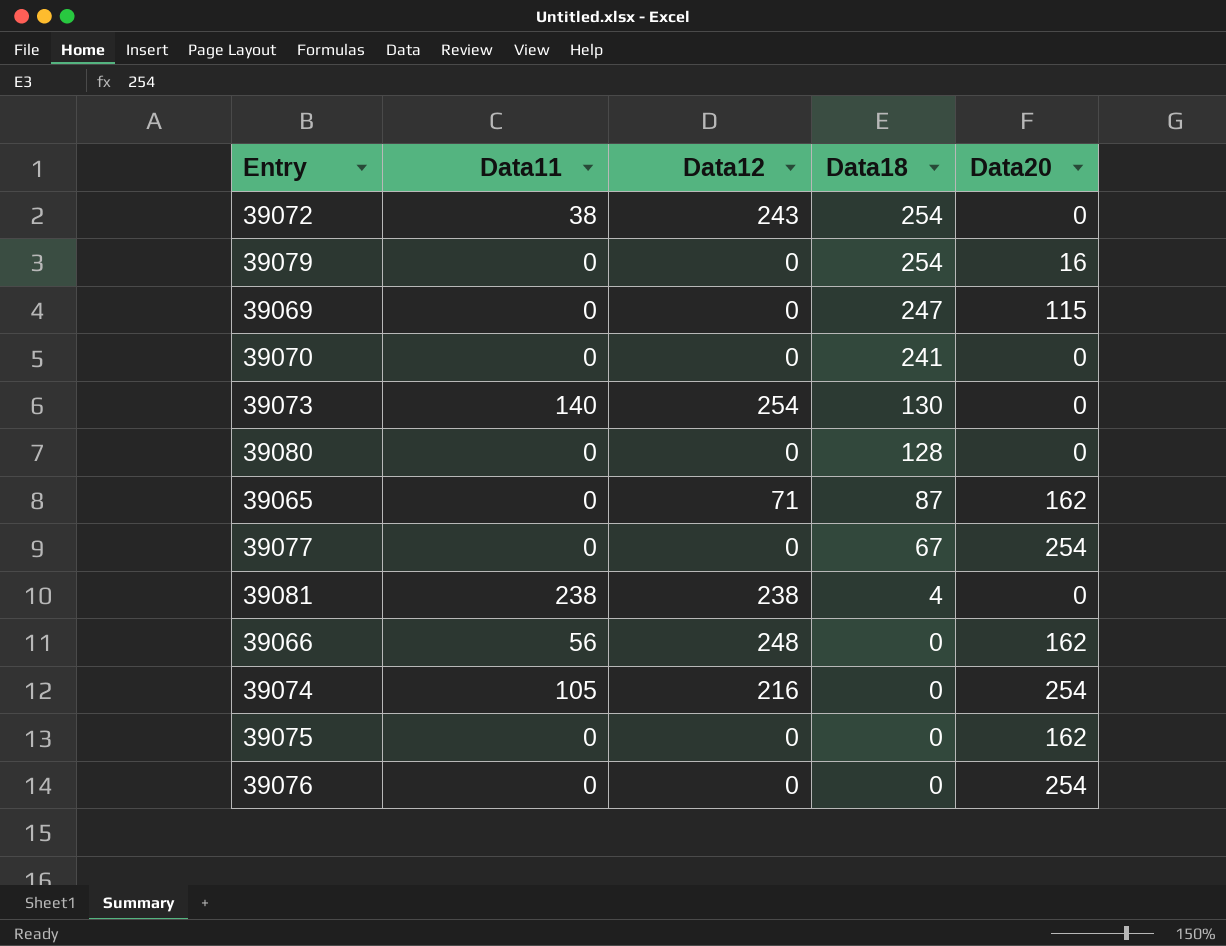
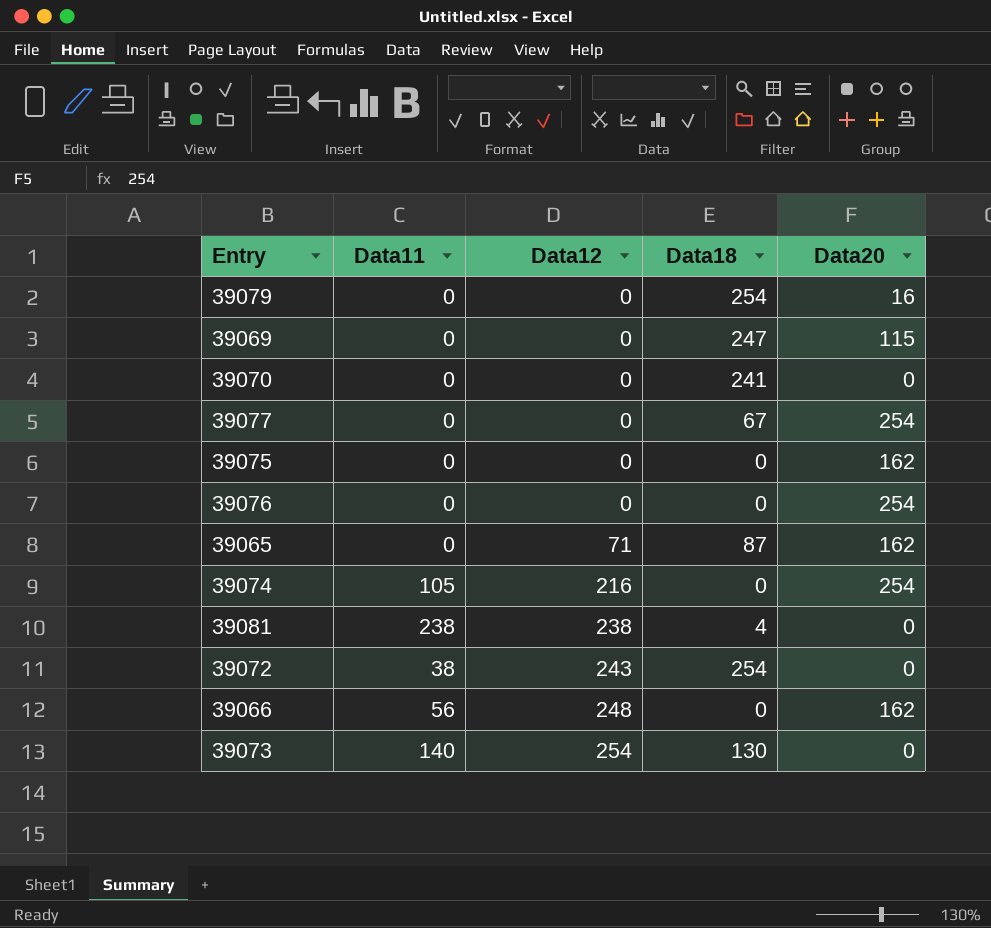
row order: Data18 descending -> Data12 ascending
row 39080: 0 | 0 | 128 | 0 -> none

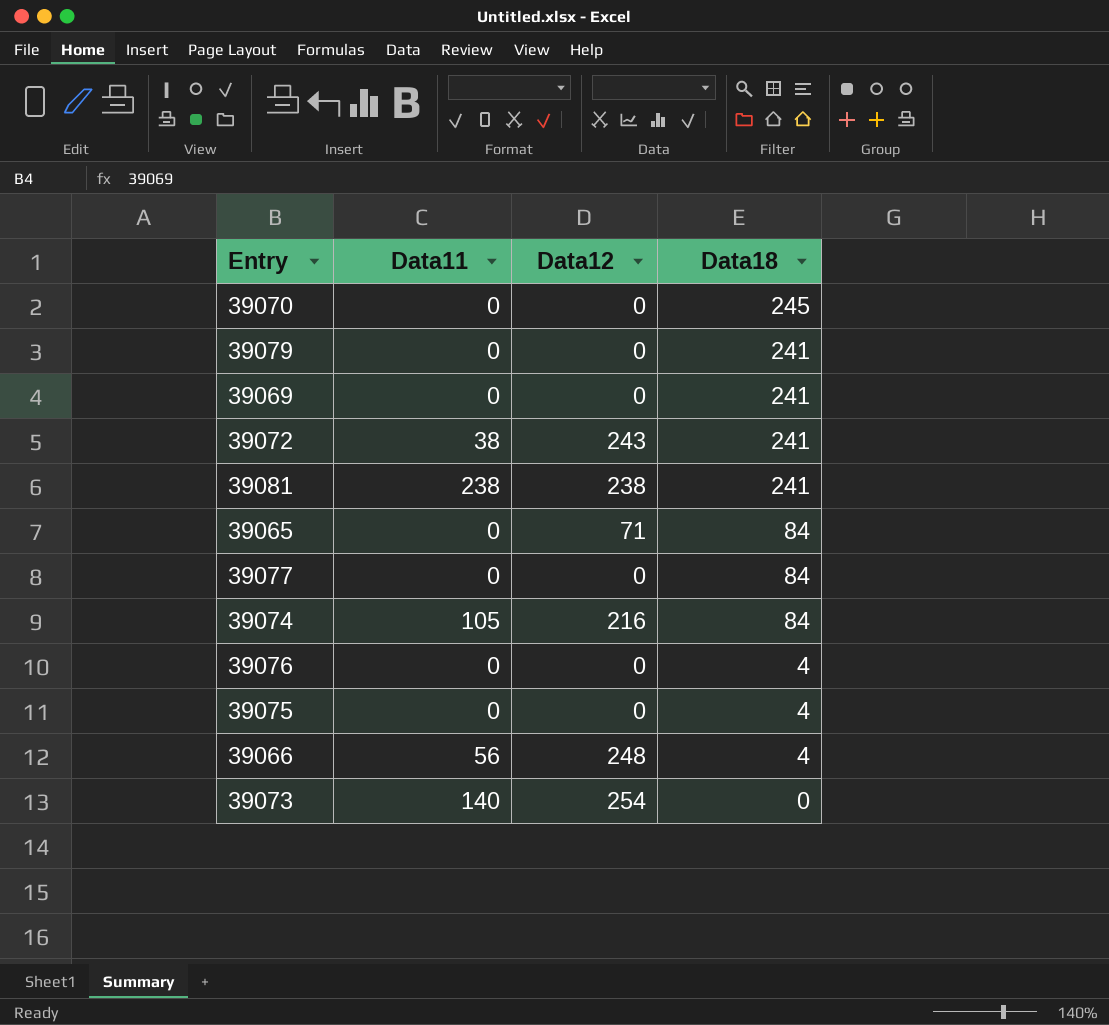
row order: Data12 ascending -> Data18 descending
column Data20 | position: 5 -> none
39070 | Data18: 241 -> 245
39079 | Data18: 254 -> 241
39069 | Data18: 247 -> 241
39072 | Data18: 254 -> 241
39081 | Data18: 4 -> 241
39065 | Data18: 87 -> 84
39077 | Data18: 67 -> 84
39074 | Data18: 0 -> 84
39076 | Data18: 0 -> 4
39075 | Data18: 0 -> 4
39066 | Data18: 0 -> 4
39073 | Data18: 130 -> 0

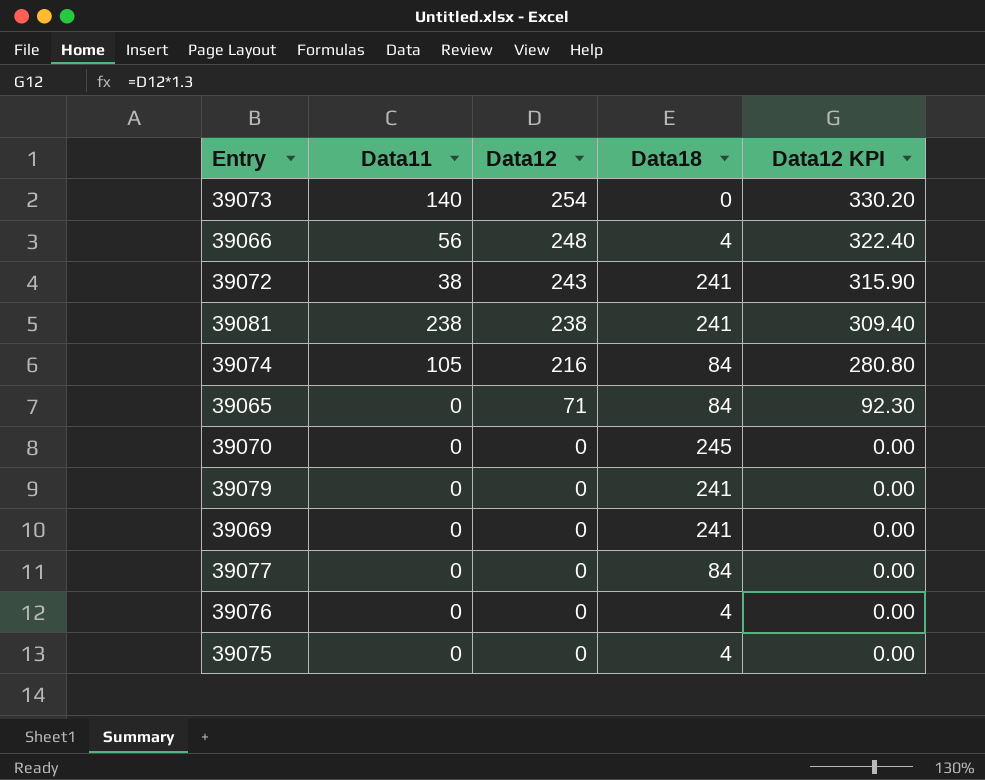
row order: Data18 descending -> Data12 descending
column Data12 KPI | formula: none -> [Data12] * 1.3

